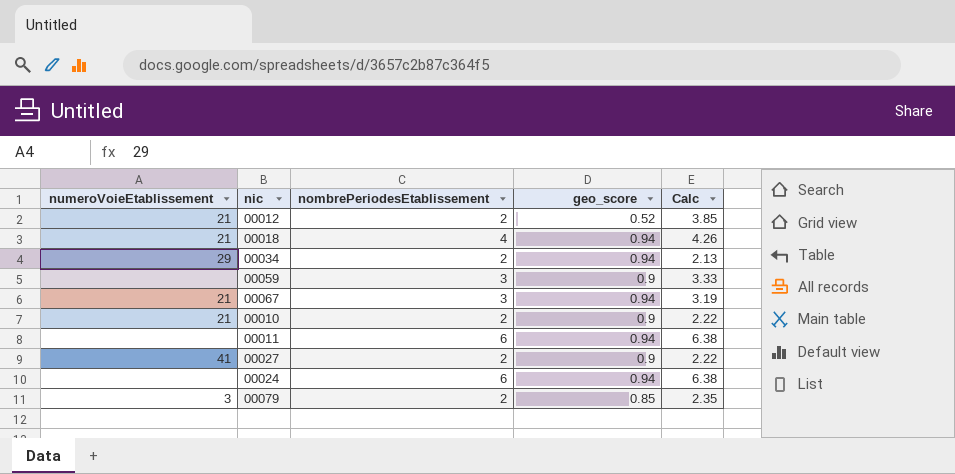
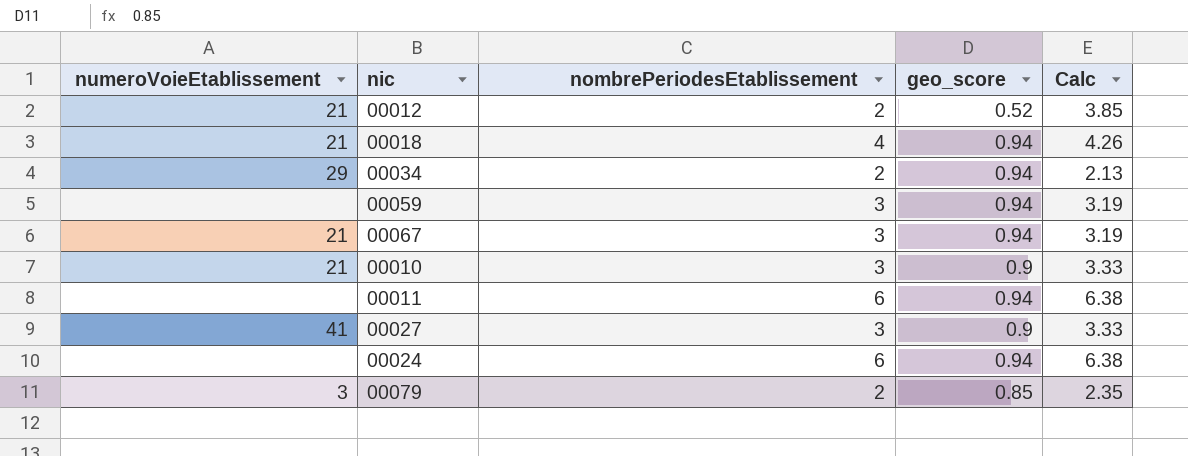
00059 | geo_score: 0.9 -> 0.94
00059 | Calc: 3.33 -> 3.19
00010 | nombrePeriodesEtablissement: 2 -> 3
00010 | Calc: 2.22 -> 3.33
00027 | nombrePeriodesEtablissement: 2 -> 3
00027 | Calc: 2.22 -> 3.33

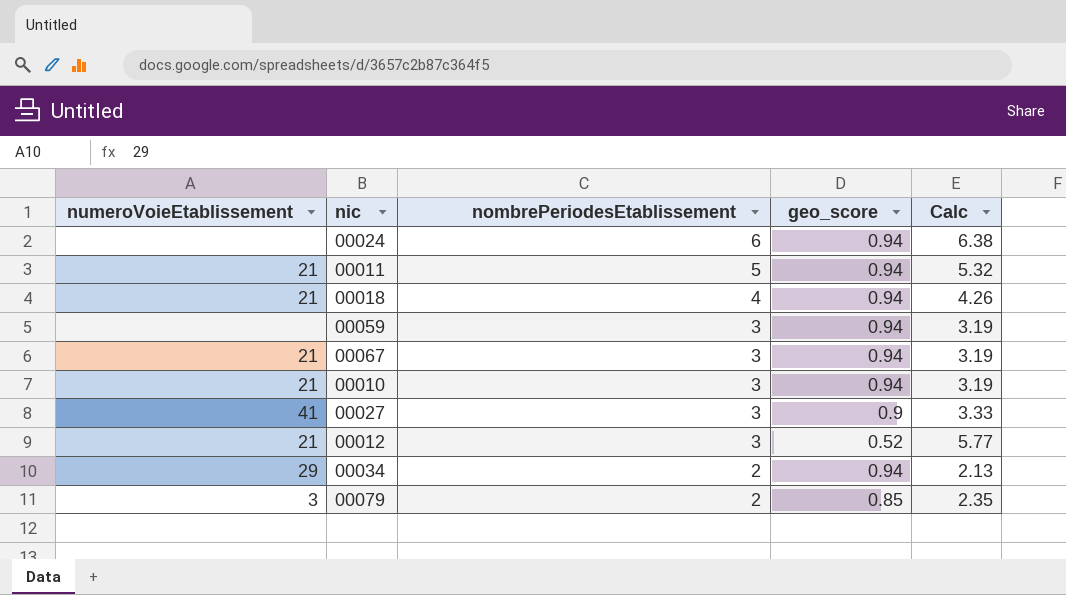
row order: none -> nombrePeriodesEtablissement descending
00011 | numeroVoieEtablissement: none -> 21
00011 | nombrePeriodesEtablissement: 6 -> 5
00011 | Calc: 6.38 -> 5.32
00010 | geo_score: 0.9 -> 0.94
00010 | Calc: 3.33 -> 3.19
00012 | nombrePeriodesEtablissement: 2 -> 3
00012 | Calc: 3.85 -> 5.77

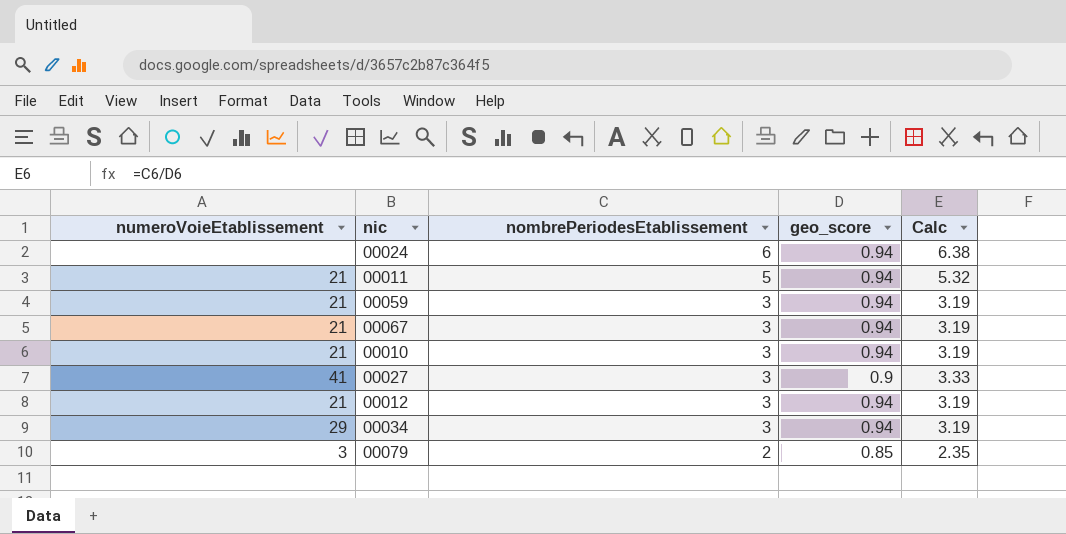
row 00018: 21 | 4 | 0.94 | 4.26 -> none
00059 | numeroVoieEtablissement: none -> 21
00012 | geo_score: 0.52 -> 0.94
00012 | Calc: 5.77 -> 3.19
00034 | nombrePeriodesEtablissement: 2 -> 3
00034 | Calc: 2.13 -> 3.19

